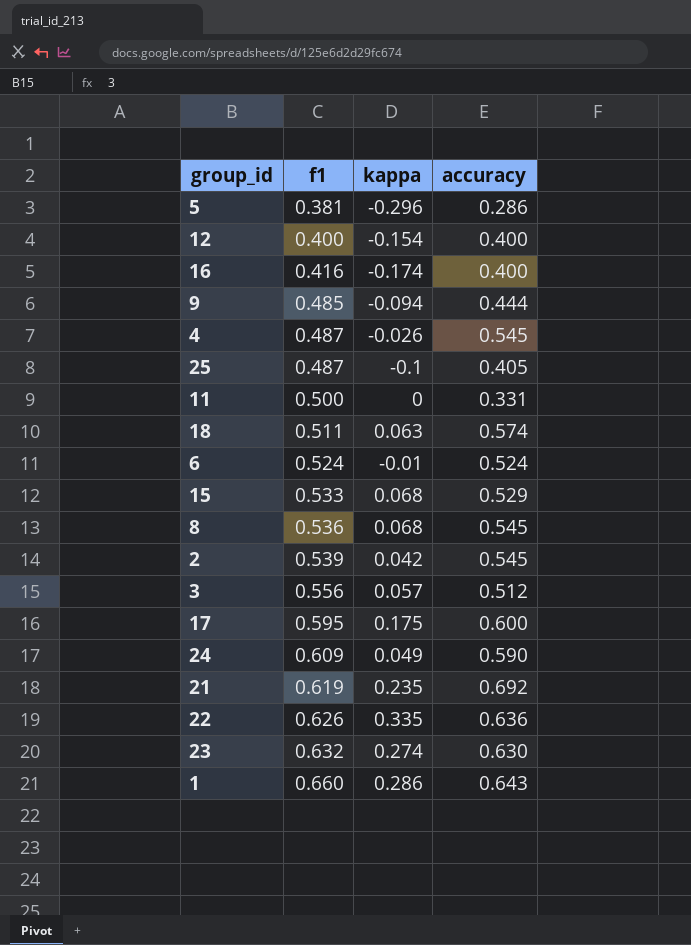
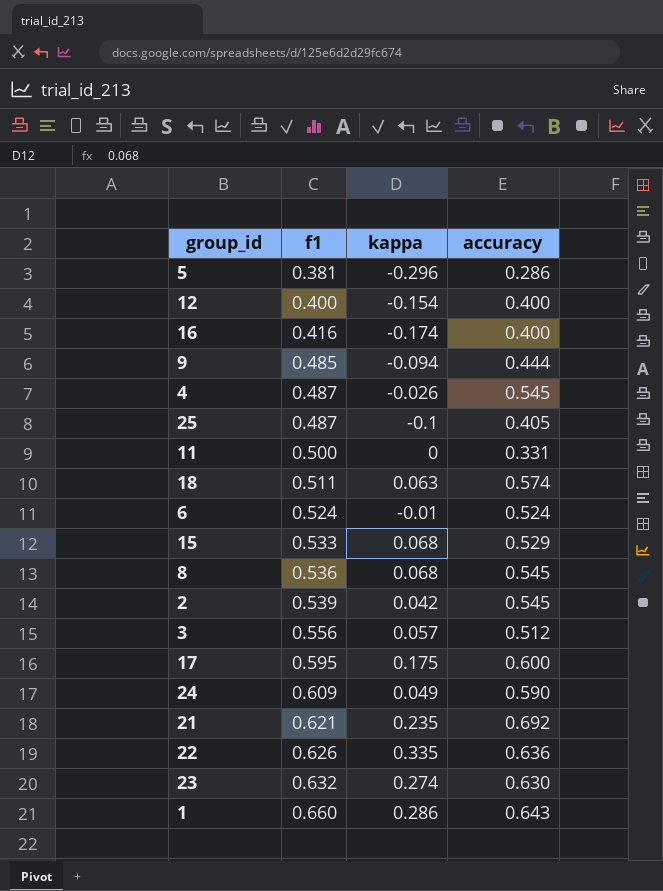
21 | f1: 0.619 -> 0.621

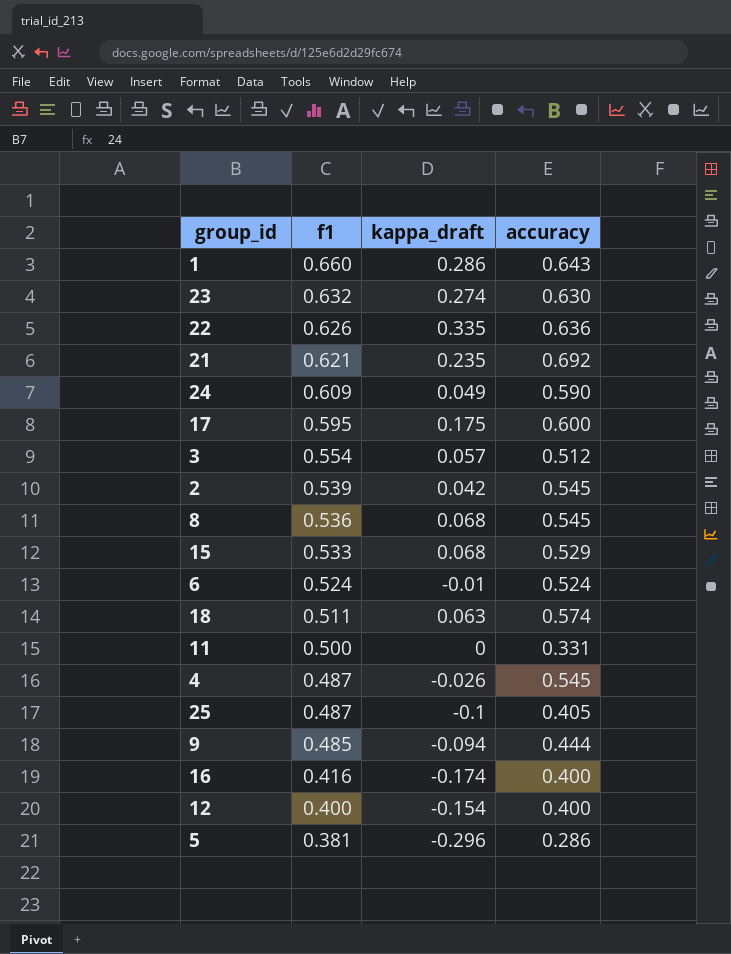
row order: f1 ascending -> f1 descending
column name: kappa -> kappa_draft
3 | f1: 0.556 -> 0.554

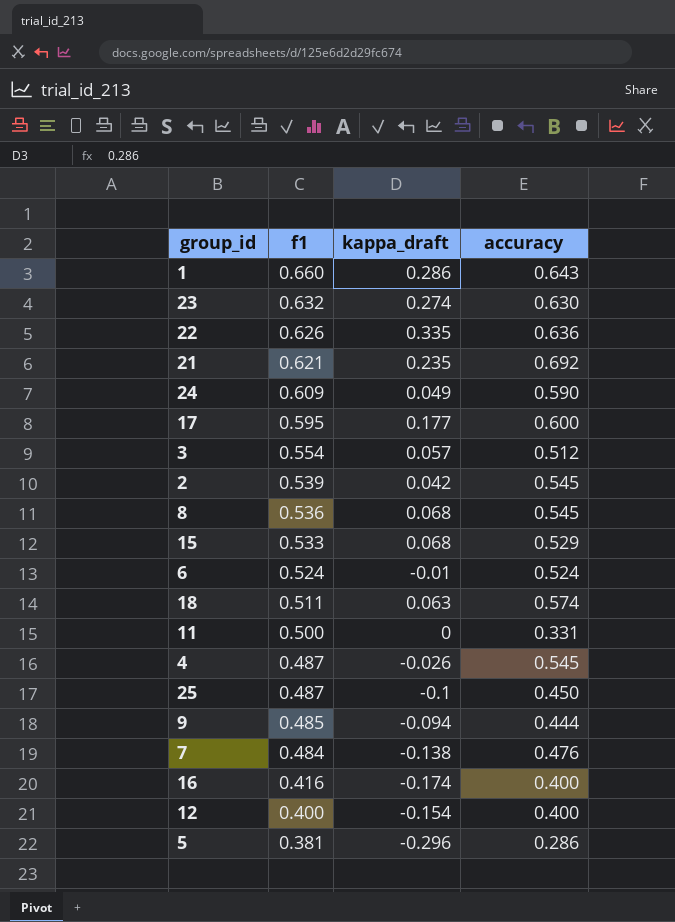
17 | kappa_draft: 0.175 -> 0.177
25 | accuracy: 0.405 -> 0.450
row 7: none -> 0.484 | -0.138 | 0.476

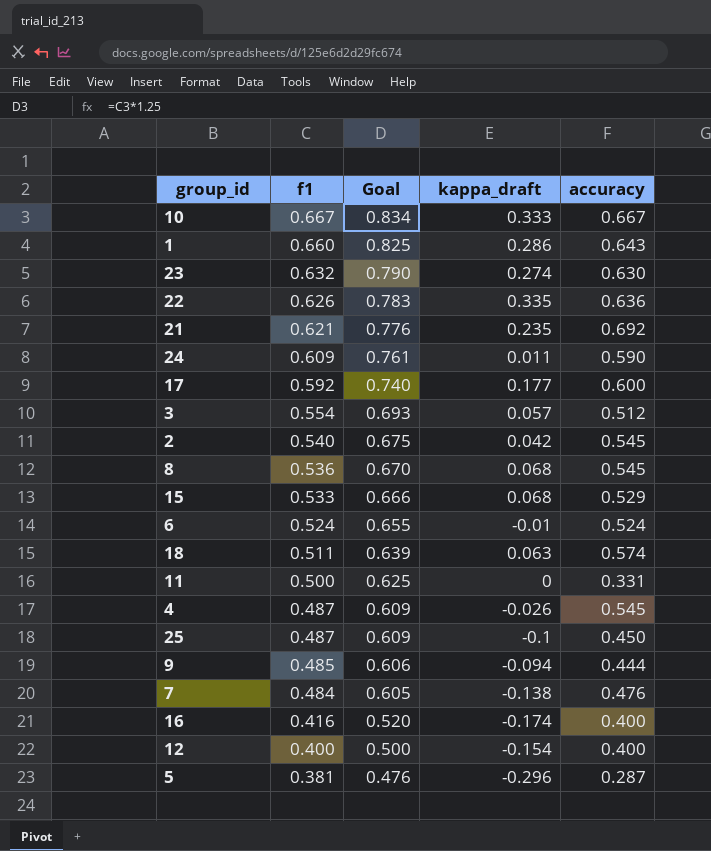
column Goal | formula: none -> [f1] * 1.25
row 10: none -> 0.667 | 0.834 | 0.333 | 0.667
24 | kappa_draft: 0.049 -> 0.011
17 | f1: 0.595 -> 0.592
2 | f1: 0.539 -> 0.540
5 | accuracy: 0.286 -> 0.287

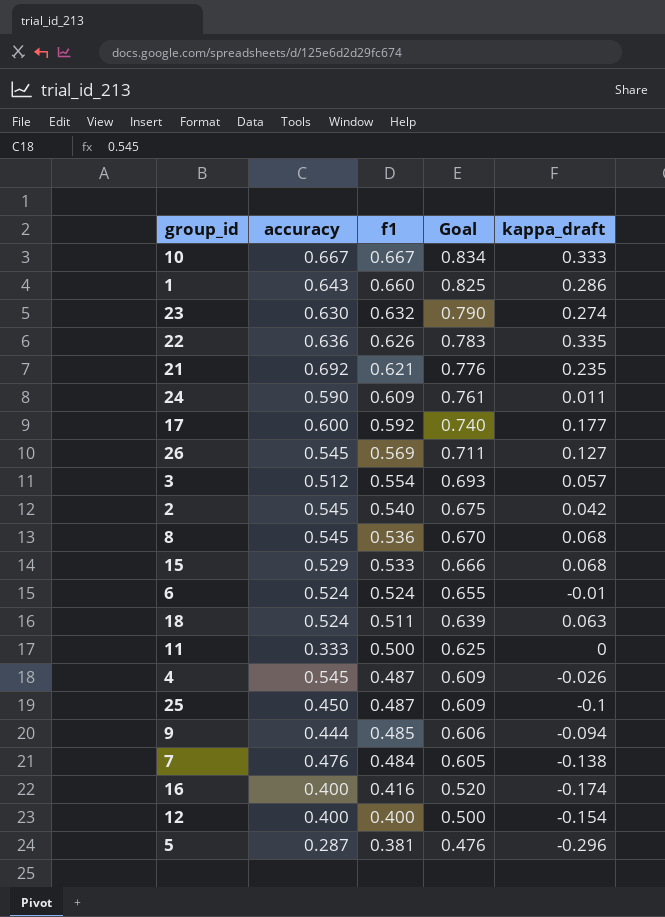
column accuracy | position: 5 -> 2
row 26: none -> 0.545 | 0.569 | 0.711 | 0.127
18 | accuracy: 0.574 -> 0.524
11 | accuracy: 0.331 -> 0.333

